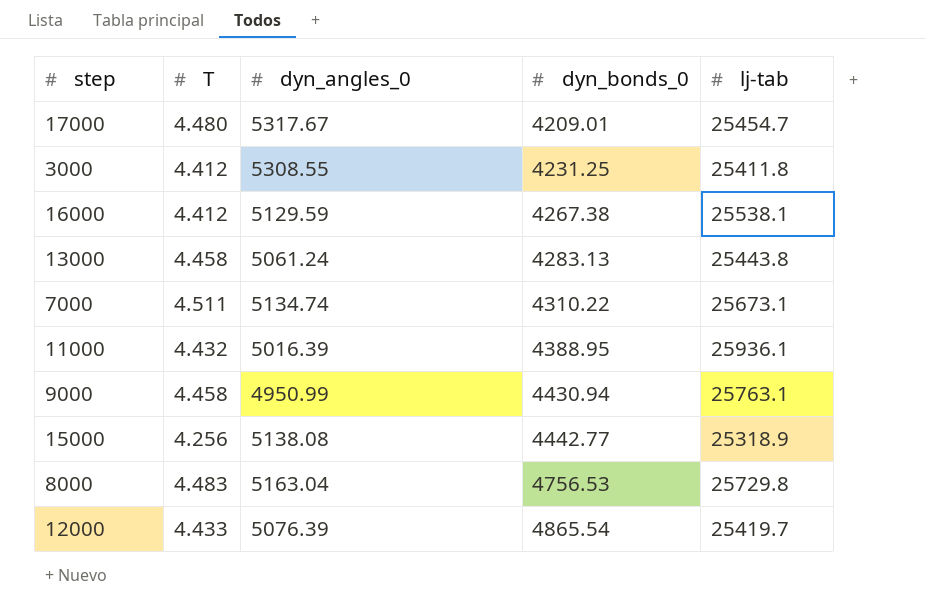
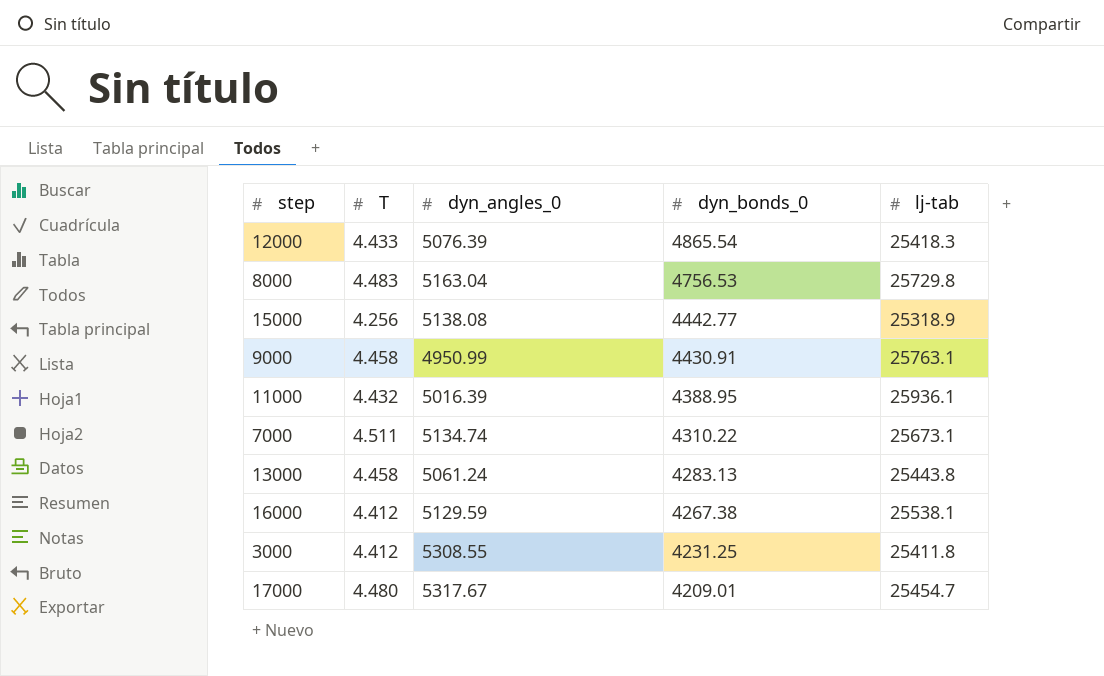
row order: dyn_bonds_0 ascending -> dyn_bonds_0 descending
12000 | lj-tab: 25419.7 -> 25418.3
9000 | dyn_bonds_0: 4430.94 -> 4430.91

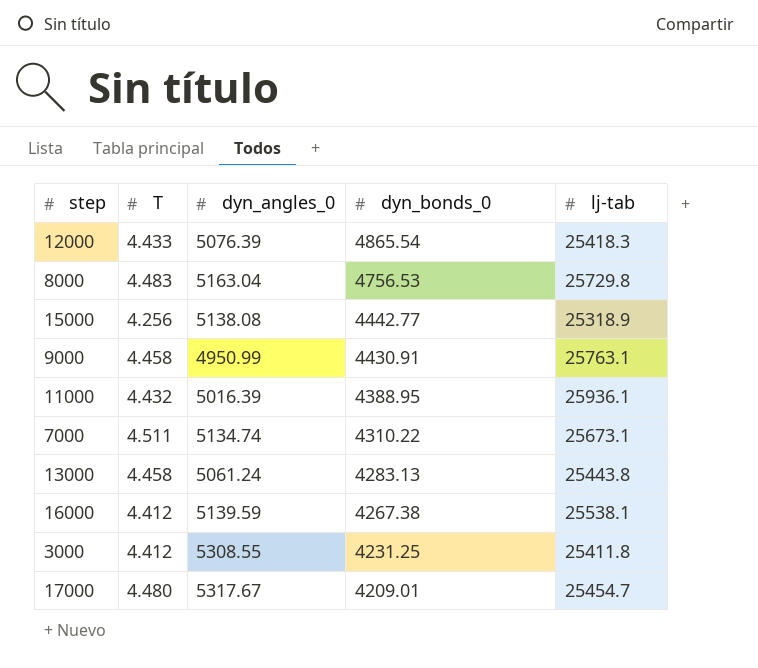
16000 | dyn_angles_0: 5129.59 -> 5139.59

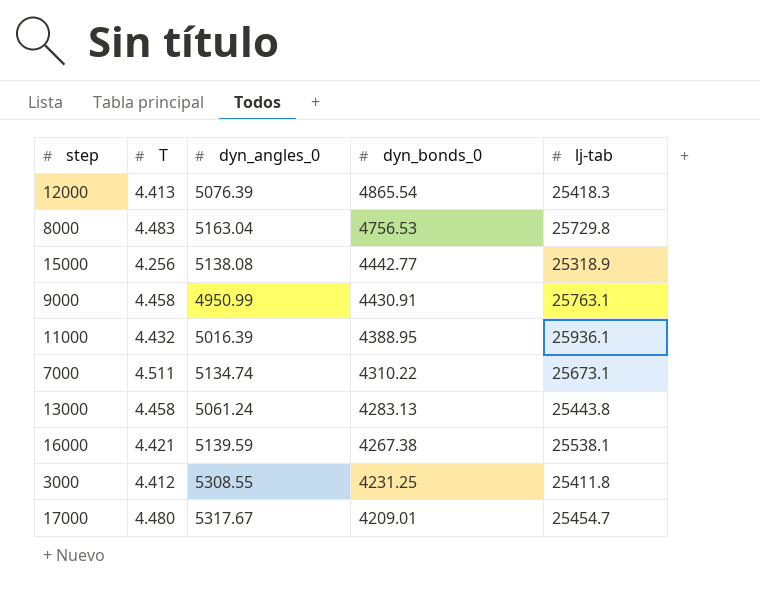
12000 | T: 4.433 -> 4.413
16000 | T: 4.412 -> 4.421

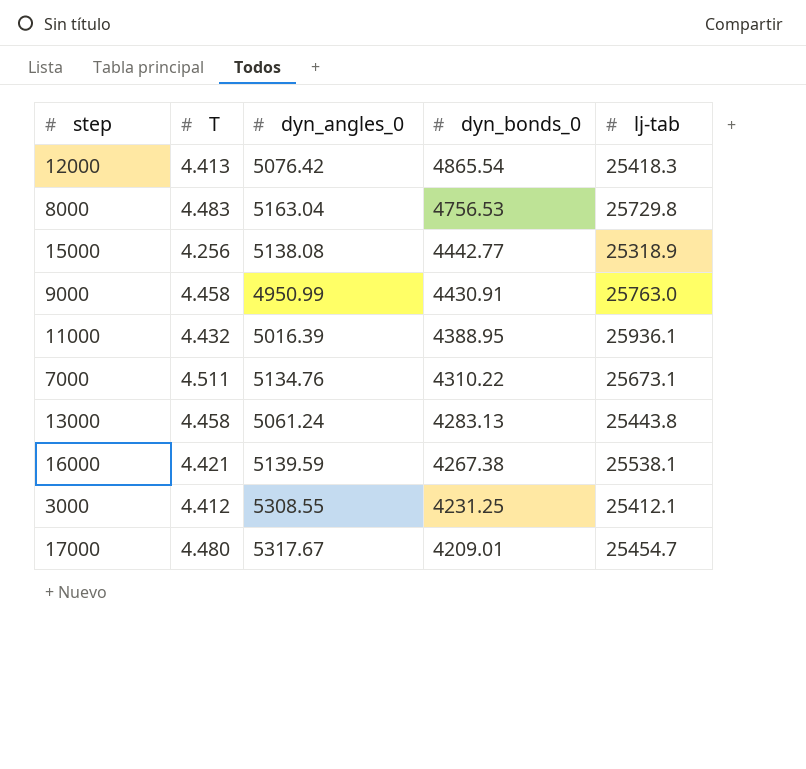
12000 | dyn_angles_0: 5076.39 -> 5076.42
9000 | lj-tab: 25763.1 -> 25763.0
7000 | dyn_angles_0: 5134.74 -> 5134.76
3000 | lj-tab: 25411.8 -> 25412.1

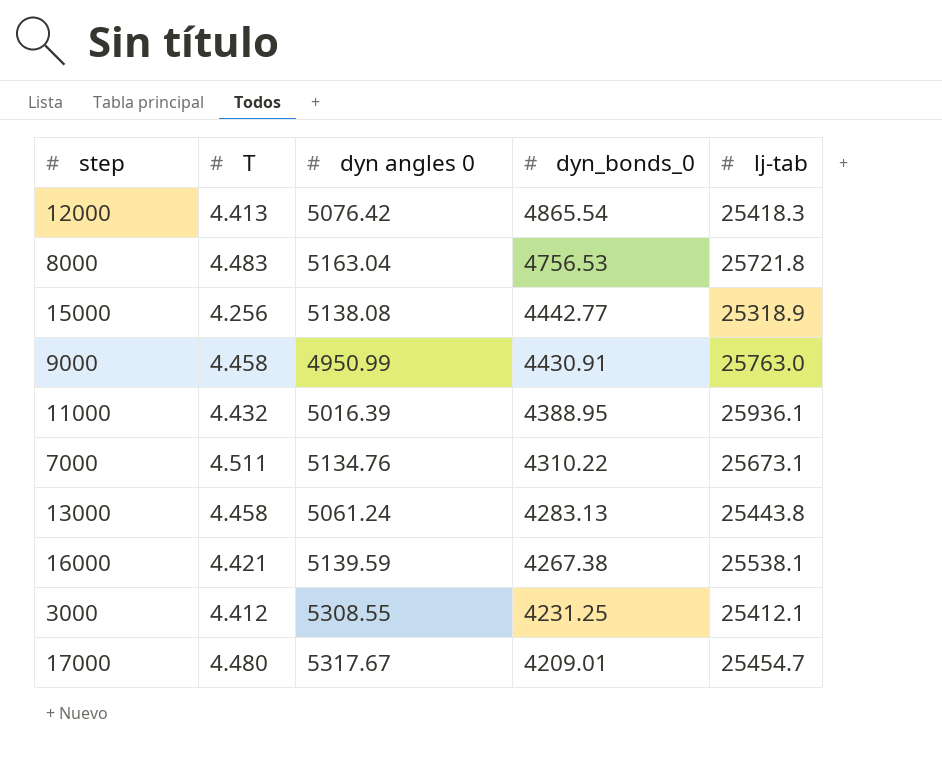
column name: dyn_angles_0 -> dyn angles 0
8000 | lj-tab: 25729.8 -> 25721.8

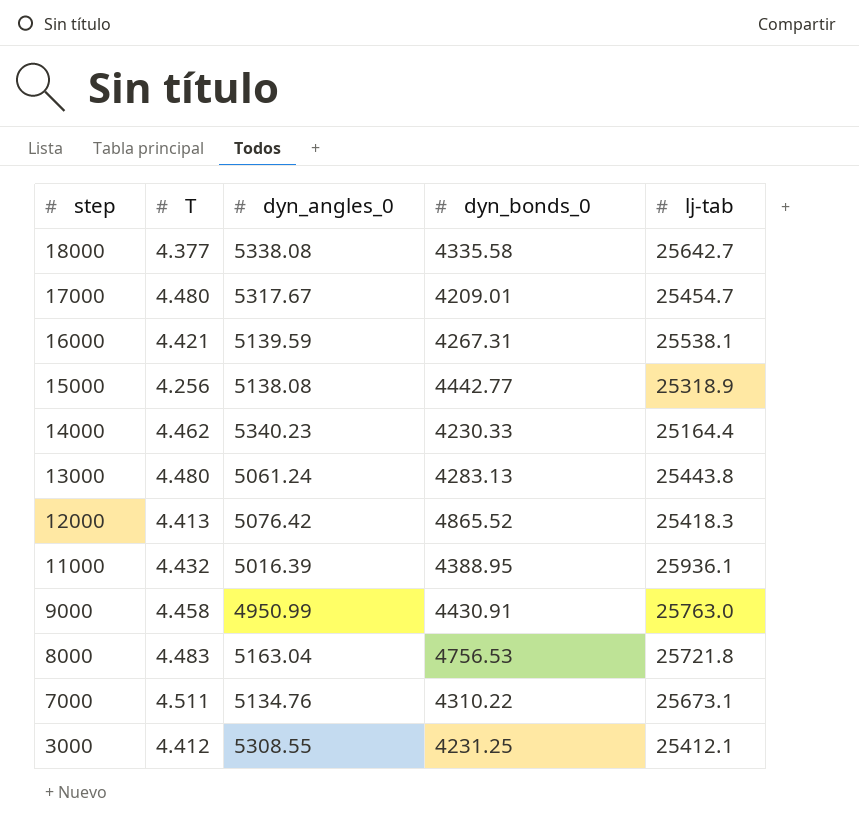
row order: dyn_bonds_0 descending -> step descending
column name: dyn angles 0 -> dyn_angles_0
row 18000: none -> 4.377 | 5338.08 | 4335.58 | 25642.7
16000 | dyn_bonds_0: 4267.38 -> 4267.31
row 14000: none -> 4.462 | 5340.23 | 4230.33 | 25164.4
13000 | T: 4.458 -> 4.480
12000 | dyn_bonds_0: 4865.54 -> 4865.52

